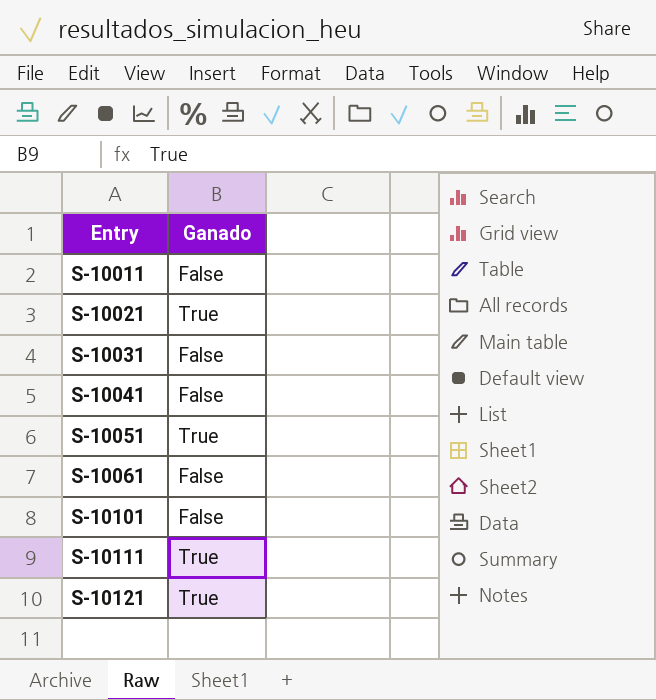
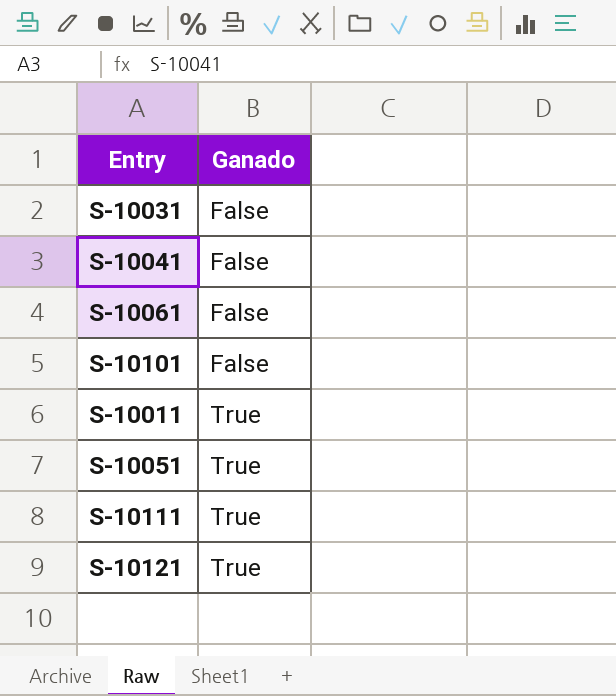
row order: Entry ascending -> Ganado ascending
row S-10021: True -> none
S-10011 | Ganado: False -> True

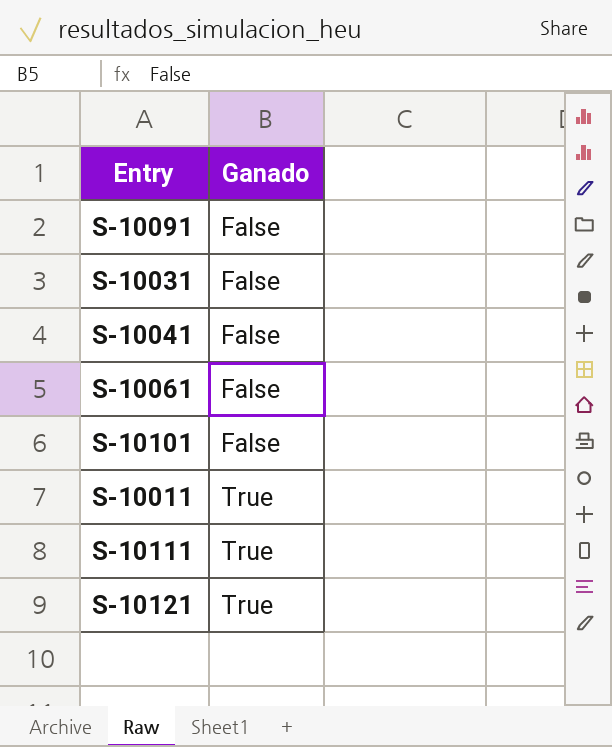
row S-10051: True -> none
row S-10091: none -> False

